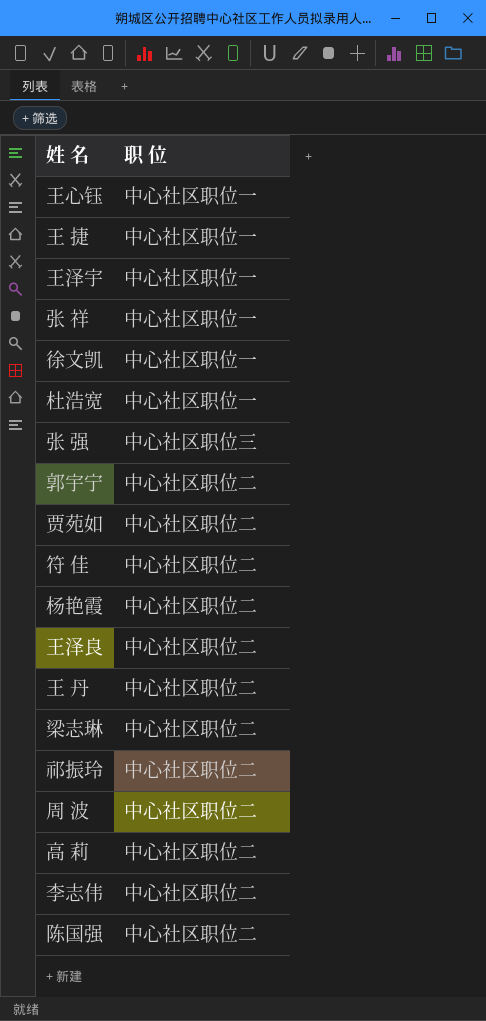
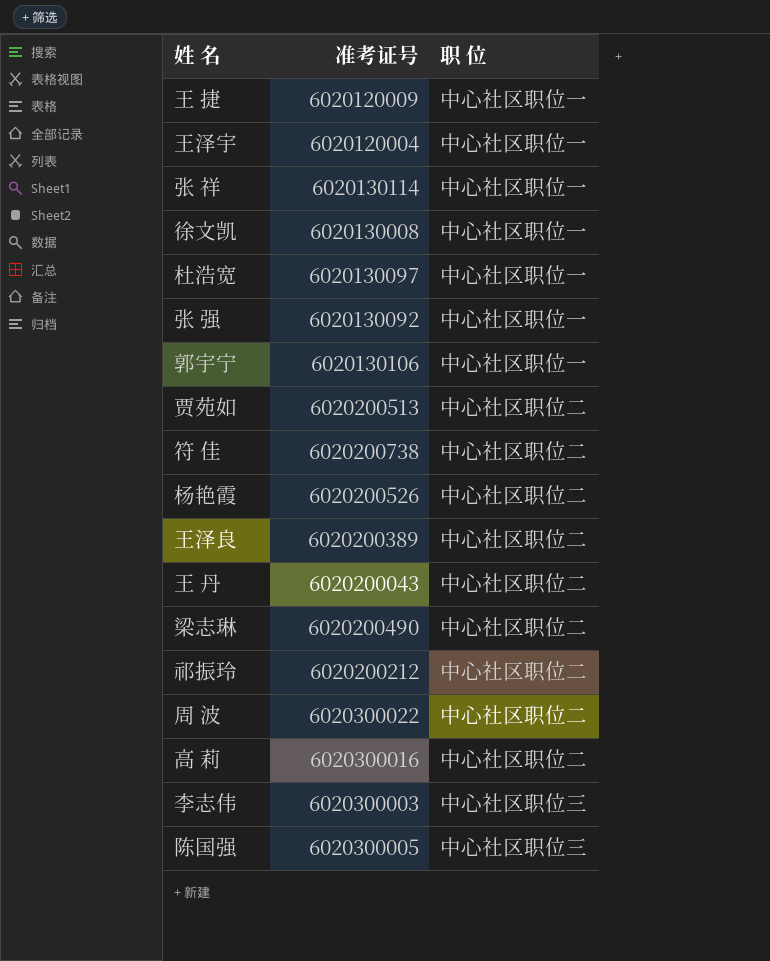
column 准考证号 | position: none -> 2
row 王心钰: 中心社区职位一 -> none
张 强 | 职 位: 中心社区职位三 -> 中心社区职位一
郭宇宁 | 职 位: 中心社区职位二 -> 中心社区职位一
李志伟 | 职 位: 中心社区职位二 -> 中心社区职位三
陈国强 | 职 位: 中心社区职位二 -> 中心社区职位三

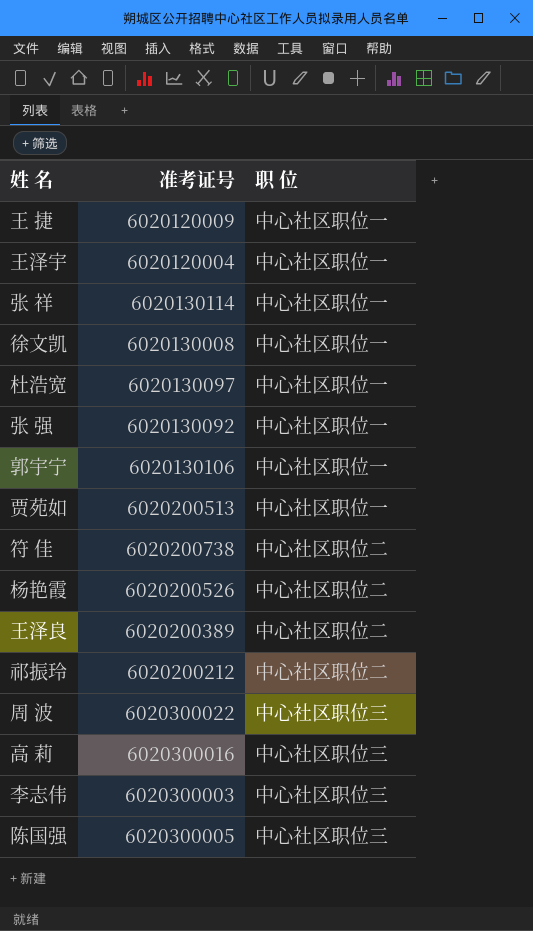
row 王 丹: 6020200043 | 中心社区职位二 -> none
row 梁志琳: 6020200490 | 中心社区职位二 -> none
贾苑如 | 职 位: 中心社区职位二 -> 中心社区职位一
周 波 | 职 位: 中心社区职位二 -> 中心社区职位三
高 莉 | 职 位: 中心社区职位二 -> 中心社区职位三

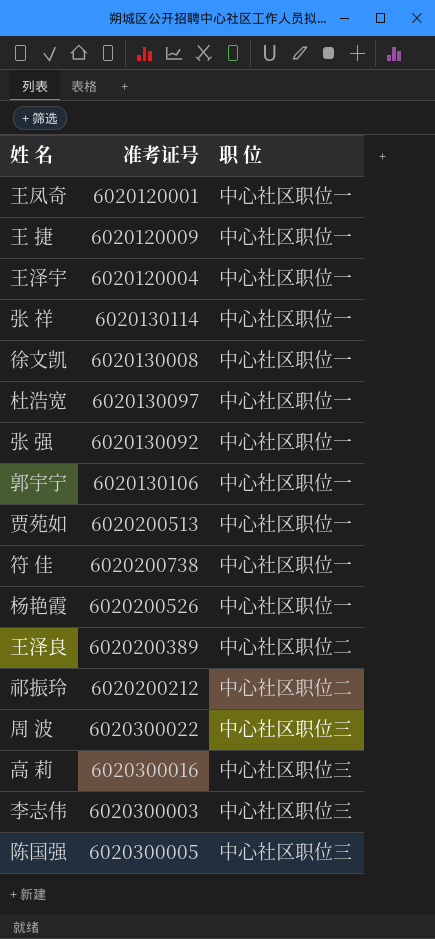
row 王凤奇: none -> 6020120001 | 中心社区职位一
符 佳 | 职 位: 中心社区职位二 -> 中心社区职位一
杨艳霞 | 职 位: 中心社区职位二 -> 中心社区职位一

